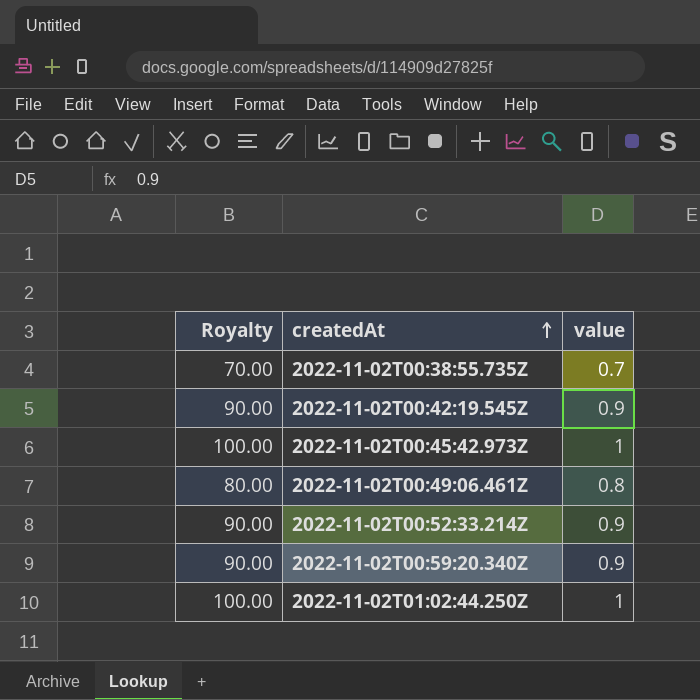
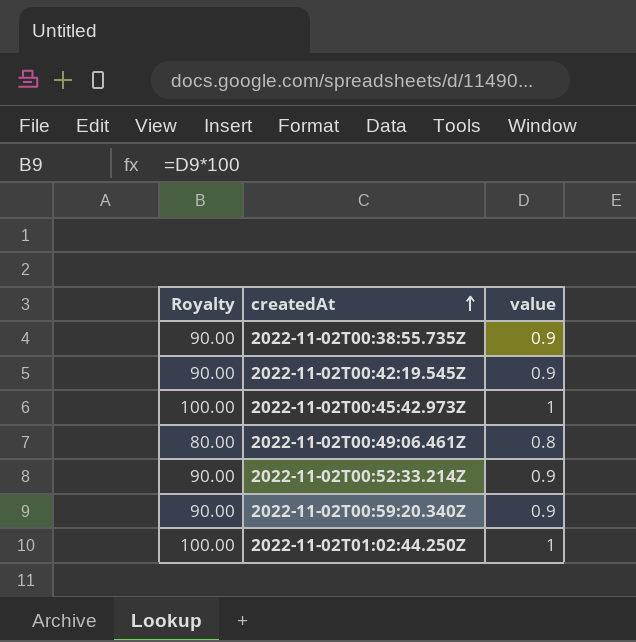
2022-11-02T00:38:55.735Z | Royalty: 70.00 -> 90.00
2022-11-02T00:38:55.735Z | value: 0.7 -> 0.9

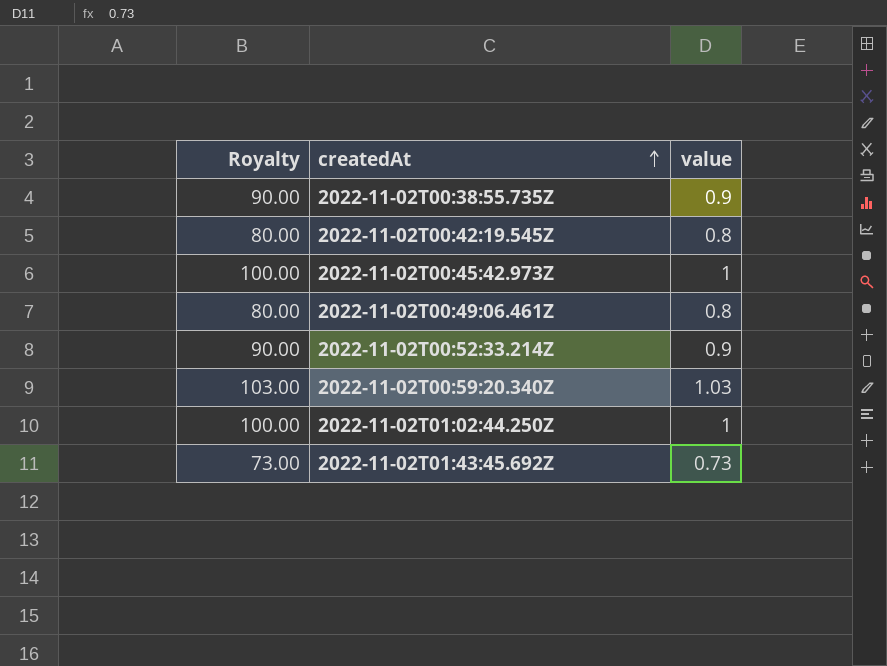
2022-11-02T00:42:19.545Z | Royalty: 90.00 -> 80.00
2022-11-02T00:42:19.545Z | value: 0.9 -> 0.8
2022-11-02T00:59:20.340Z | Royalty: 90.00 -> 103.00
2022-11-02T00:59:20.340Z | value: 0.9 -> 1.03
row 2022-11-02T01:43:45.692Z: none -> 73.00 | 0.73

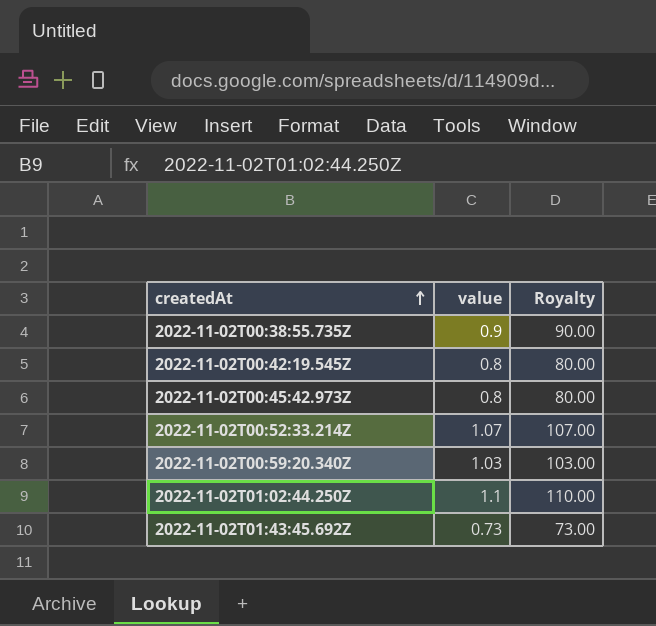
column Royalty | position: 1 -> 3
row 2022-11-02T00:49:06.461Z: 80.00 | 0.8 -> none
2022-11-02T00:45:42.973Z | value: 1 -> 0.8
2022-11-02T00:45:42.973Z | Royalty: 100.00 -> 80.00
2022-11-02T00:52:33.214Z | value: 0.9 -> 1.07
2022-11-02T00:52:33.214Z | Royalty: 90.00 -> 107.00
2022-11-02T01:02:44.250Z | value: 1 -> 1.1
2022-11-02T01:02:44.250Z | Royalty: 100.00 -> 110.00

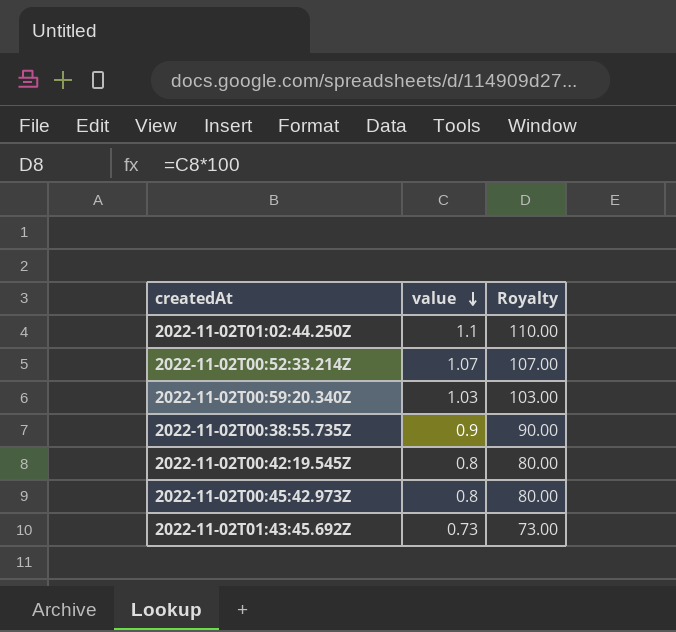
row order: createdAt ascending -> value descending

